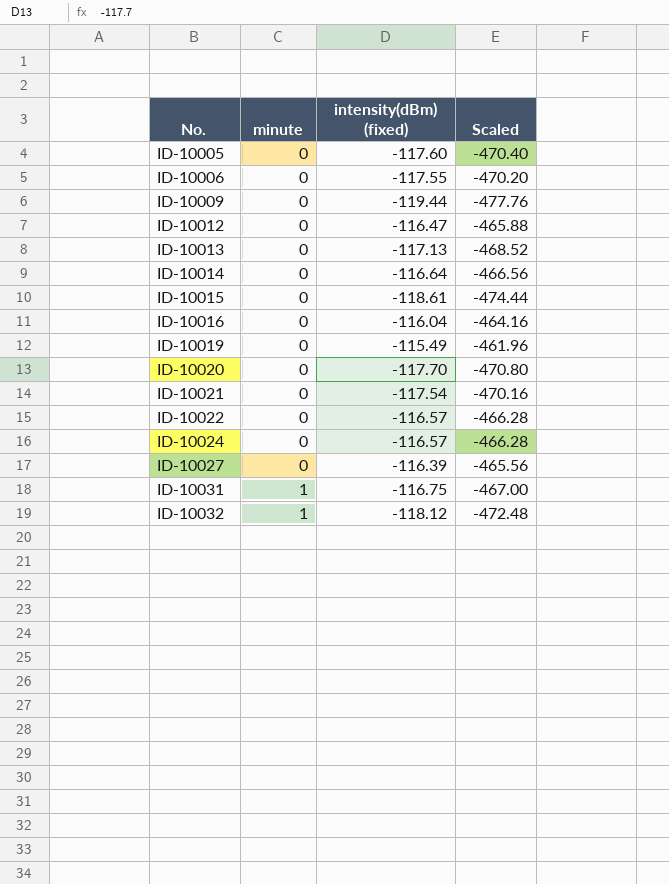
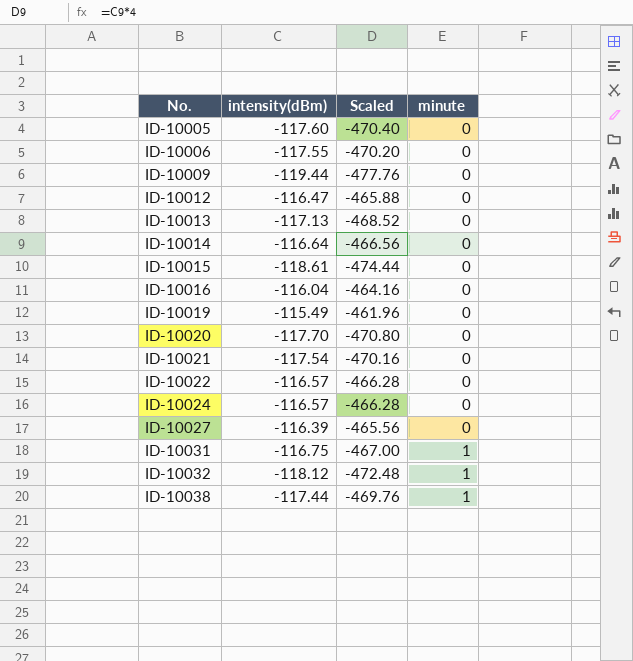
column name: intensity(dBm) (fixed) -> intensity(dBm)
column minute | position: 2 -> 4
row ID-10038: none -> -117.44 | -469.76 | 1

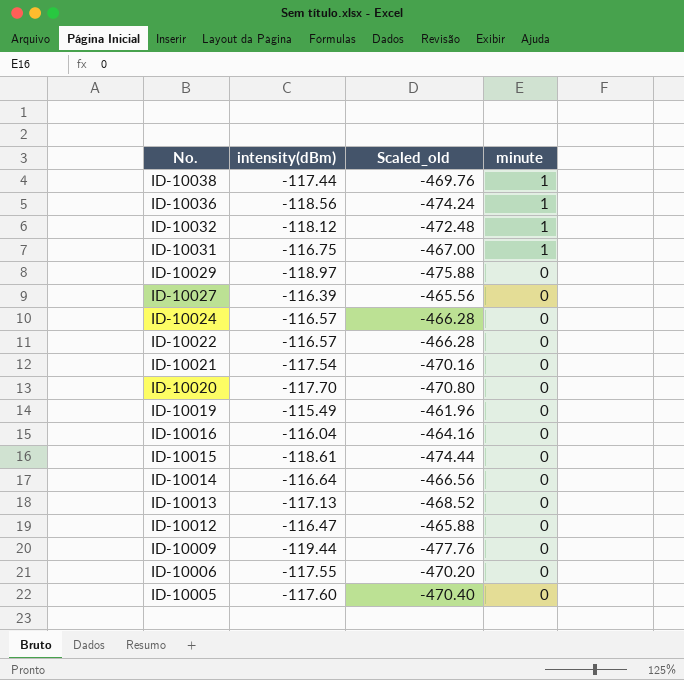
row order: No. ascending -> No. descending
column name: Scaled -> Scaled_old
row ID-10036: none -> -118.56 | -474.24 | 1
row ID-10029: none -> -118.97 | -475.88 | 0

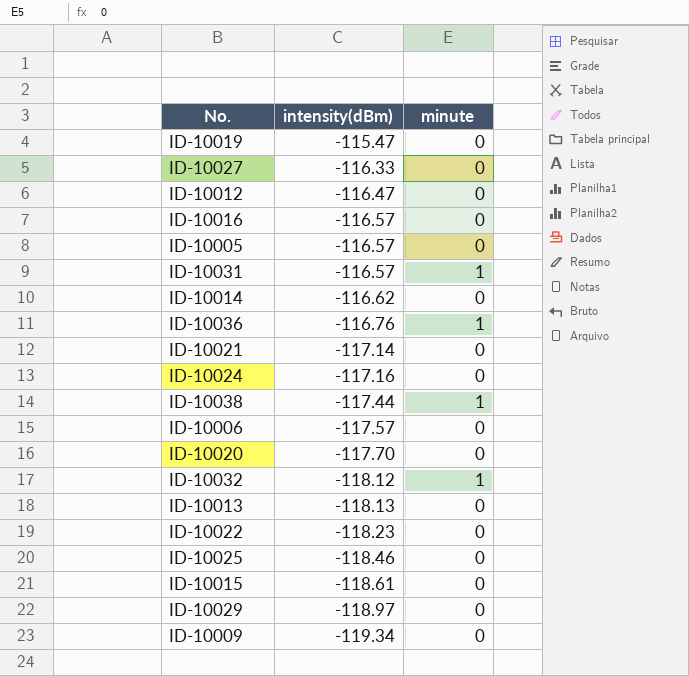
row order: No. descending -> intensity(dBm) descending
column Scaled_old | formula: [intensity(dBm)] * 4 -> none
ID-10019 | intensity(dBm): -115.49 -> -115.47
ID-10027 | intensity(dBm): -116.39 -> -116.33
ID-10016 | intensity(dBm): -116.04 -> -116.57
ID-10005 | intensity(dBm): -117.60 -> -116.57
ID-10031 | intensity(dBm): -116.75 -> -116.57
ID-10014 | intensity(dBm): -116.64 -> -116.62
ID-10036 | intensity(dBm): -118.56 -> -116.76
ID-10021 | intensity(dBm): -117.54 -> -117.14
ID-10024 | intensity(dBm): -116.57 -> -117.16
ID-10006 | intensity(dBm): -117.55 -> -117.57
ID-10013 | intensity(dBm): -117.13 -> -118.13
ID-10022 | intensity(dBm): -116.57 -> -118.23
row ID-10025: none -> -118.46 | 0
ID-10009 | intensity(dBm): -119.44 -> -119.34

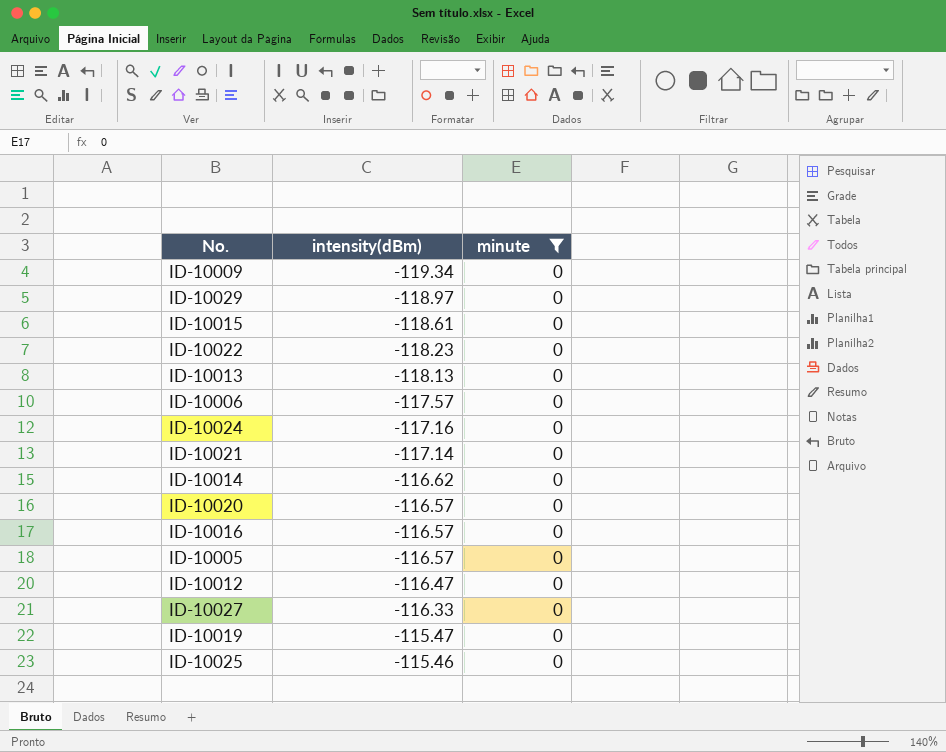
filter: none -> minute = 0
row order: intensity(dBm) descending -> intensity(dBm) ascending
ID-10020 | intensity(dBm): -117.70 -> -116.57
ID-10025 | intensity(dBm): -118.46 -> -115.46

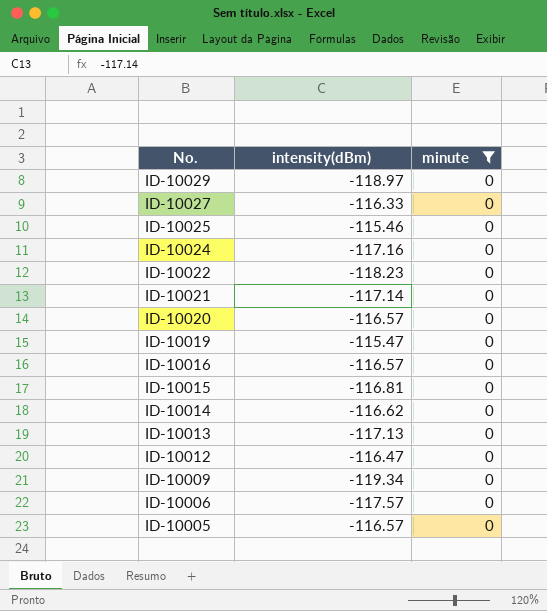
row order: intensity(dBm) ascending -> No. descending
ID-10015 | intensity(dBm): -118.61 -> -116.81
ID-10013 | intensity(dBm): -118.13 -> -117.13

